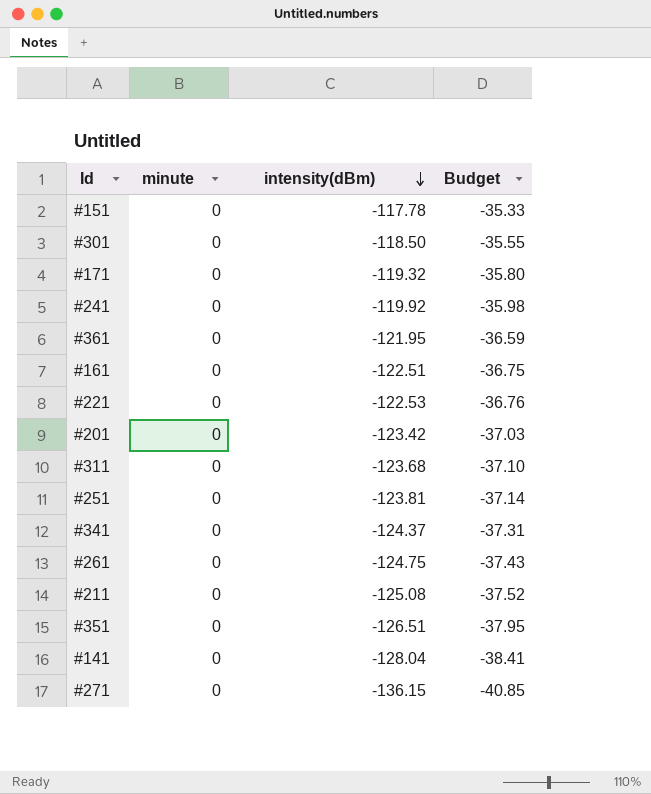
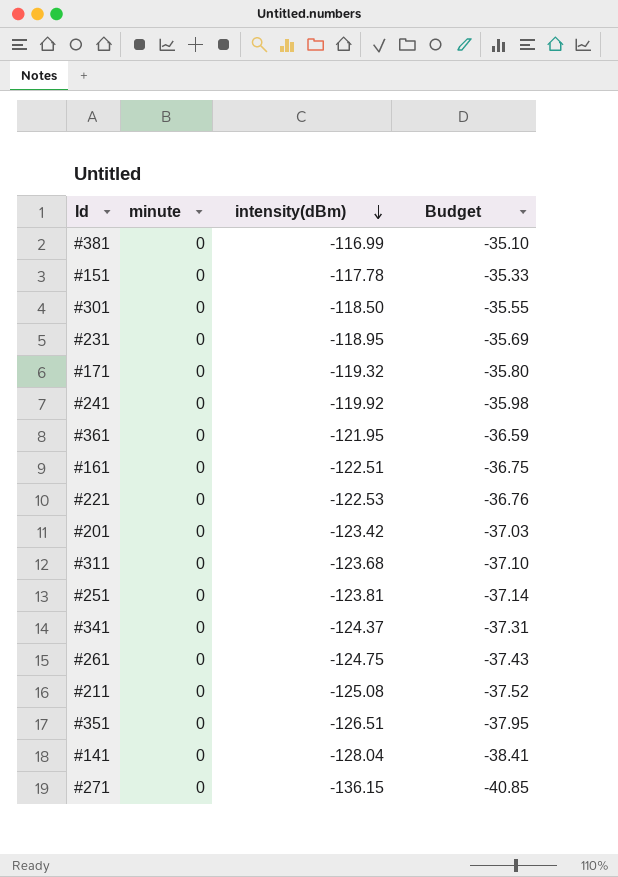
row #381: none -> 0 | -116.99 | -35.10
row #231: none -> 0 | -118.95 | -35.69

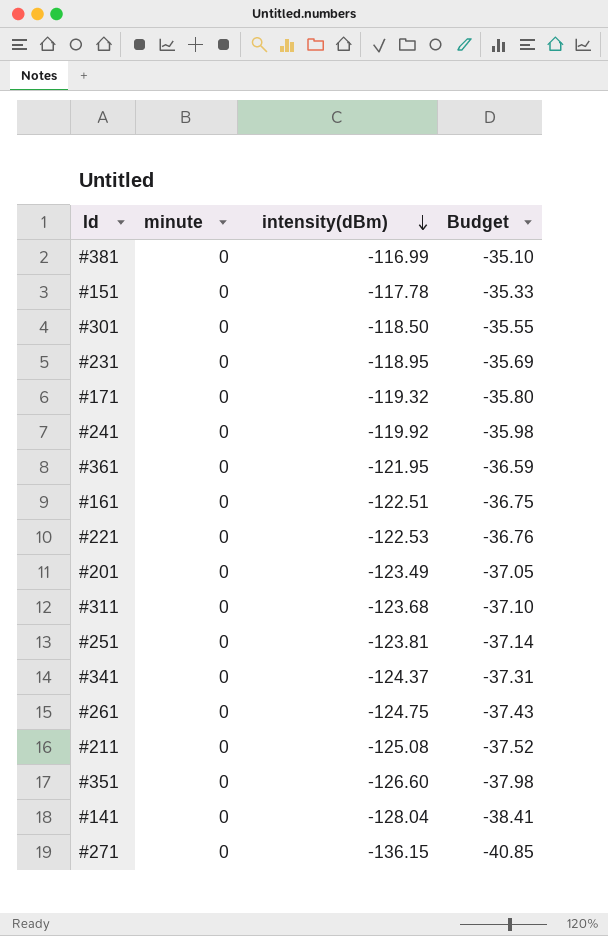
#201 | intensity(dBm): -123.42 -> -123.49
#201 | Budget: -37.03 -> -37.05
#351 | intensity(dBm): -126.51 -> -126.60
#351 | Budget: -37.95 -> -37.98

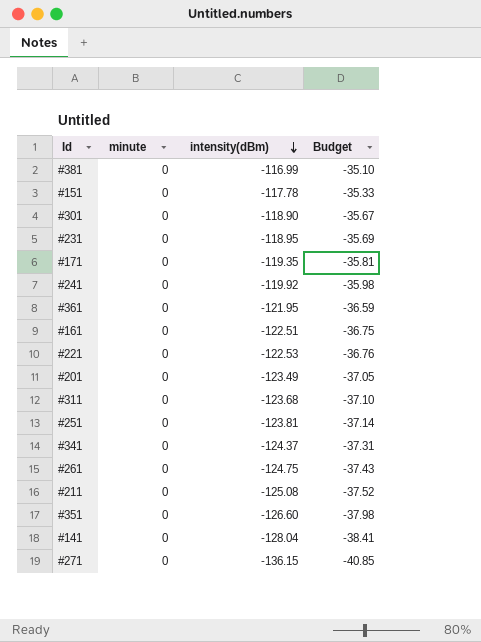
#301 | intensity(dBm): -118.50 -> -118.90
#301 | Budget: -35.55 -> -35.67
#171 | intensity(dBm): -119.32 -> -119.35
#171 | Budget: -35.80 -> -35.81

